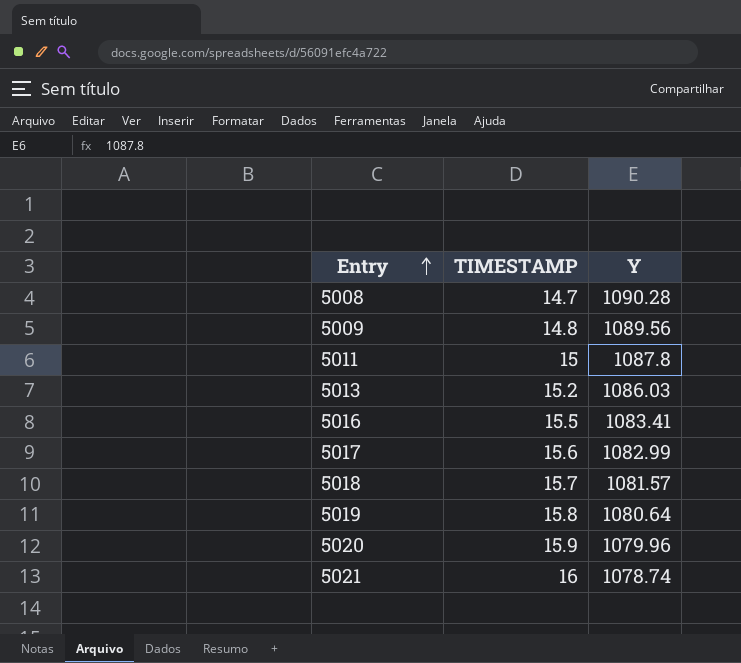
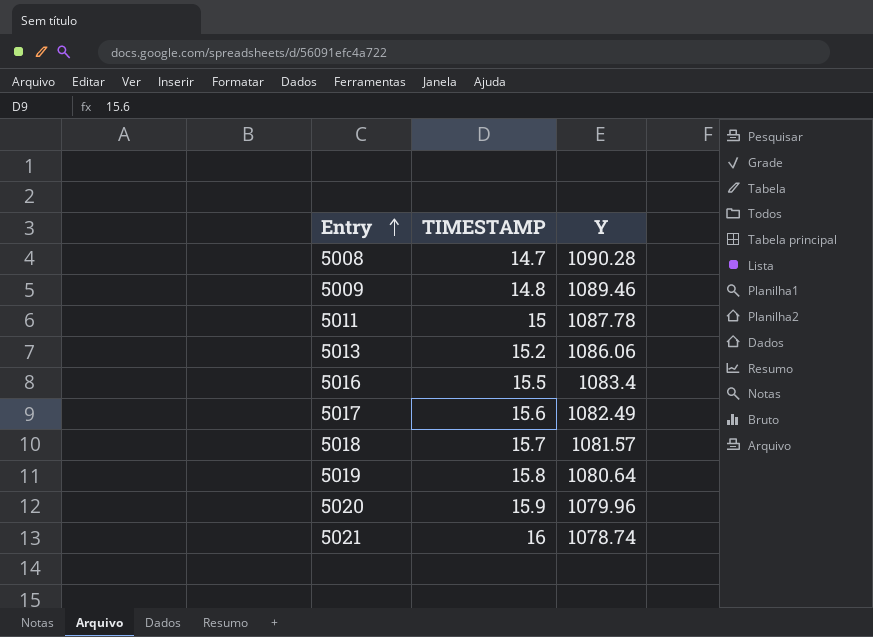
5009 | Y: 1089.56 -> 1089.46
5011 | Y: 1087.8 -> 1087.78
5013 | Y: 1086.03 -> 1086.06
5016 | Y: 1083.41 -> 1083.4
5017 | Y: 1082.99 -> 1082.49

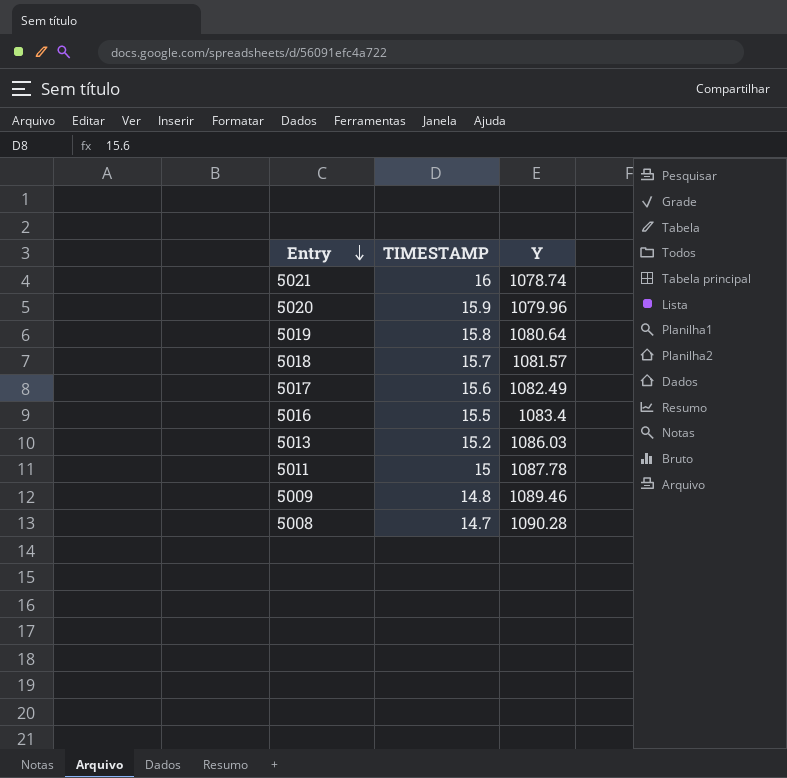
row order: Entry ascending -> Entry descending
5013 | Y: 1086.06 -> 1086.03

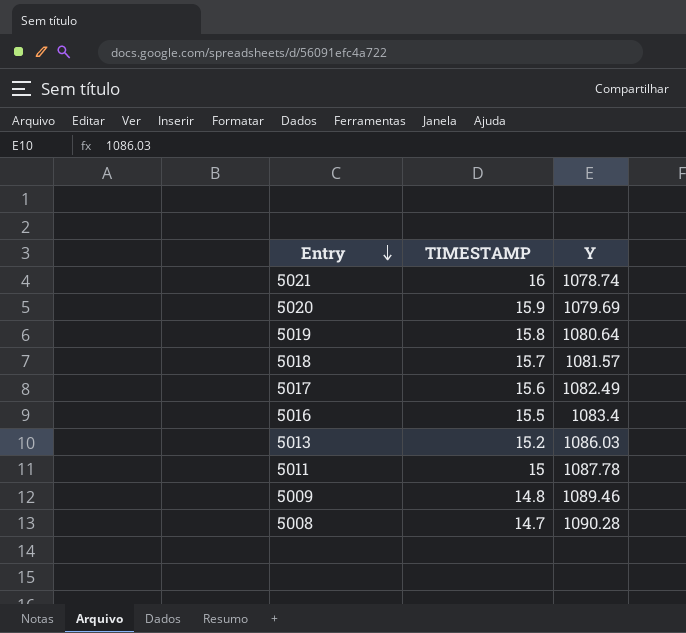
5020 | Y: 1079.96 -> 1079.69

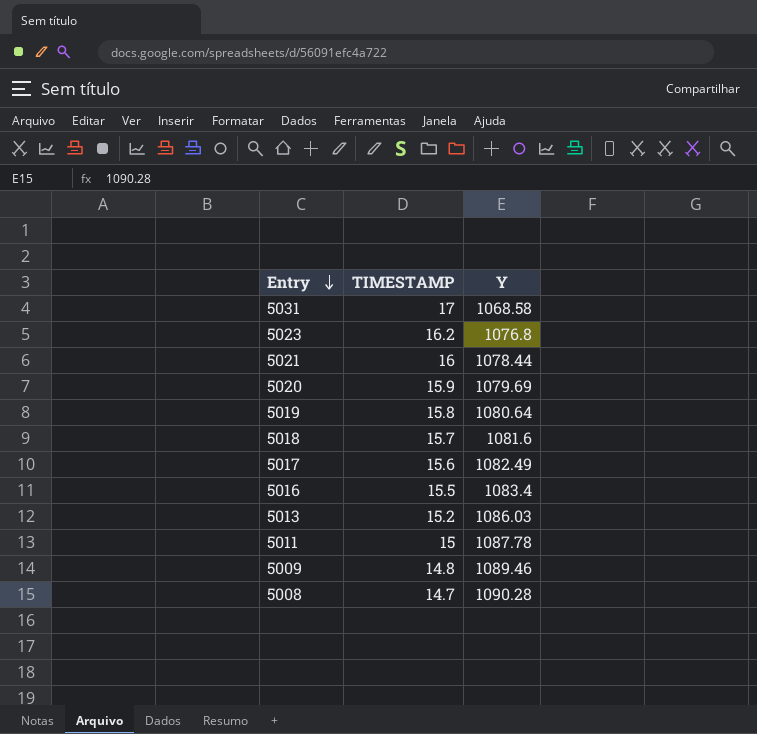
row 5031: none -> 17 | 1068.58
row 5023: none -> 16.2 | 1076.8
5021 | Y: 1078.74 -> 1078.44
5018 | Y: 1081.57 -> 1081.6

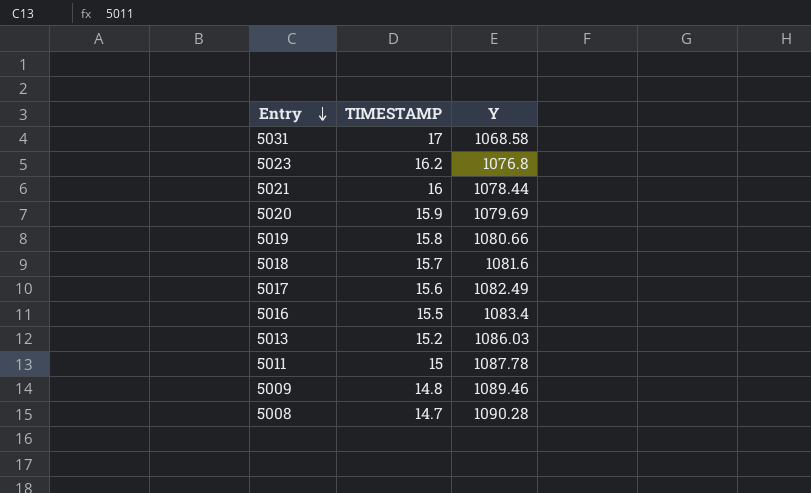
5019 | Y: 1080.64 -> 1080.66

